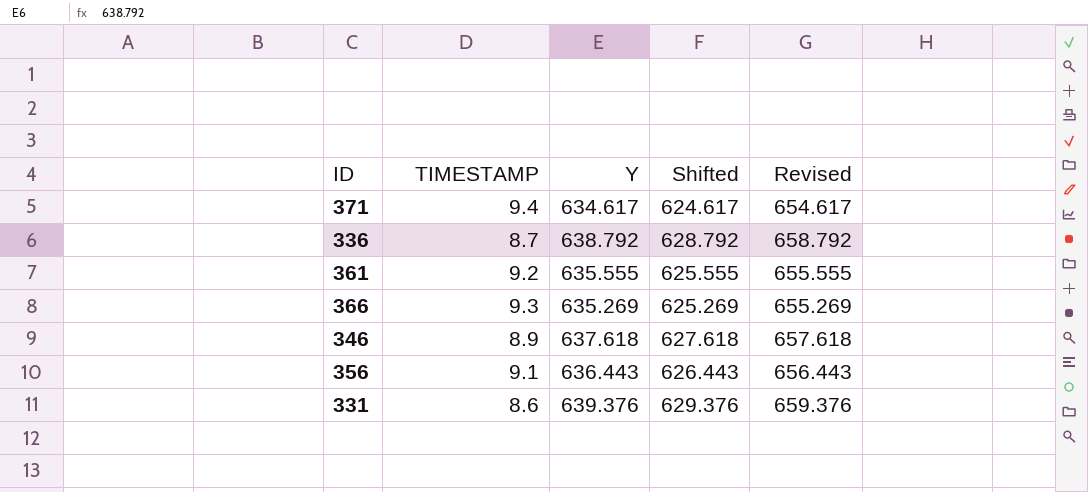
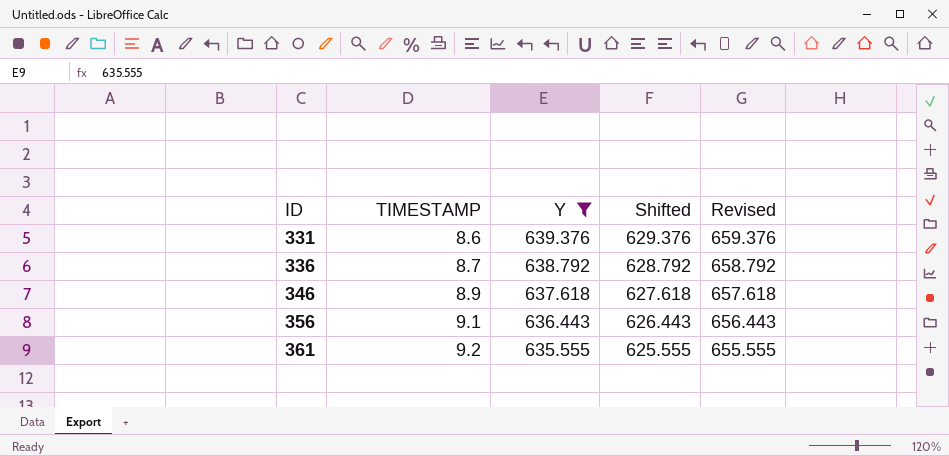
filter: none -> Y >= 635.555
row order: none -> ID ascending

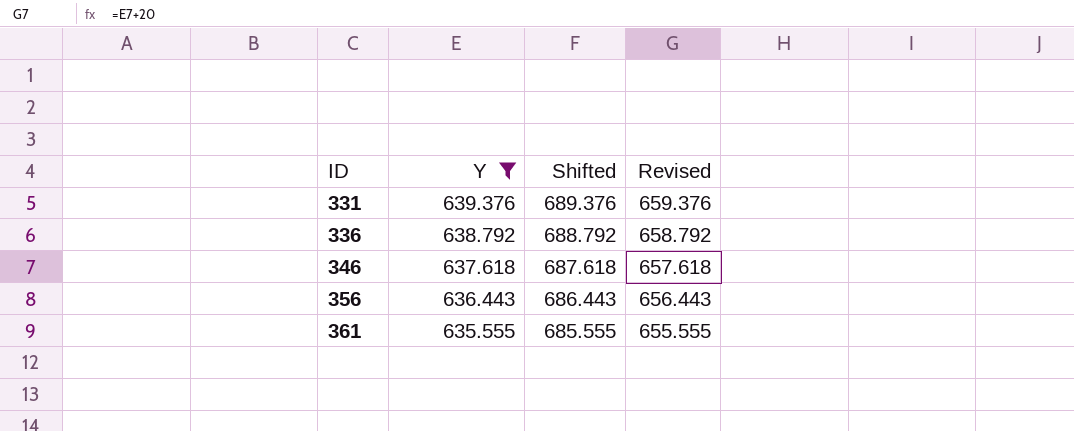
column TIMESTAMP | position: 2 -> none
column Shifted | formula: [Y] - 10 -> [Y] + 50

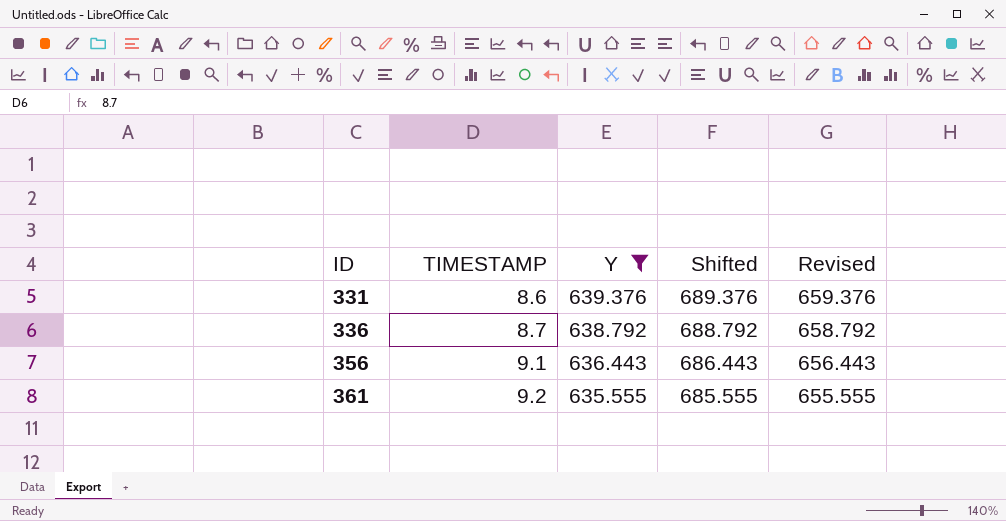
column TIMESTAMP | position: none -> 2
row 346: 637.618 | 687.618 | 657.618 -> none

